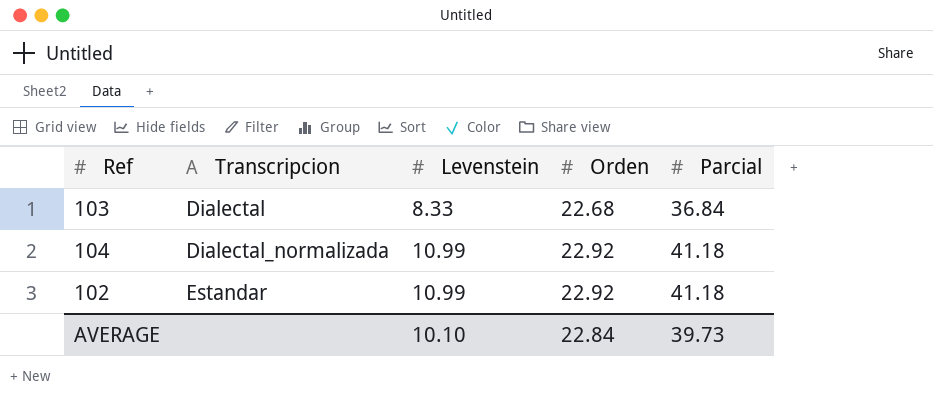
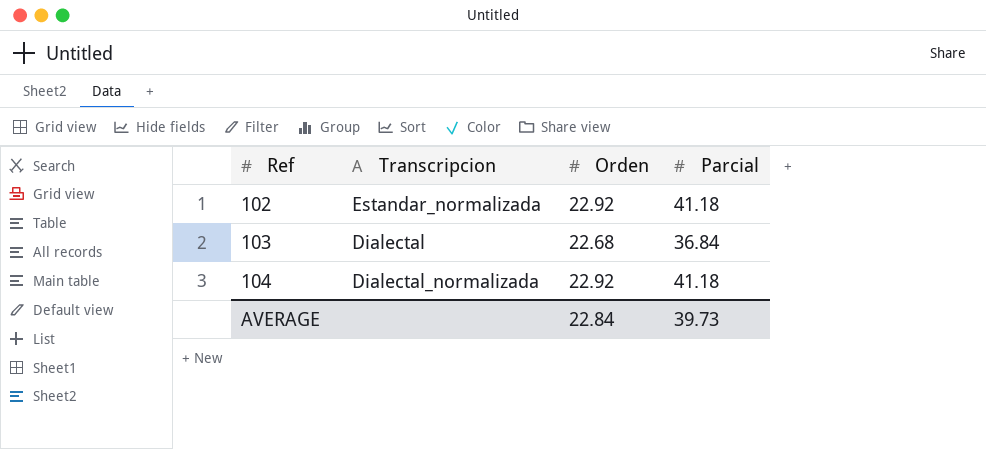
row order: Transcripcion ascending -> Ref ascending
column Levenstein | position: 3 -> none
102 | Transcripcion: Estandar -> Estandar_normalizada

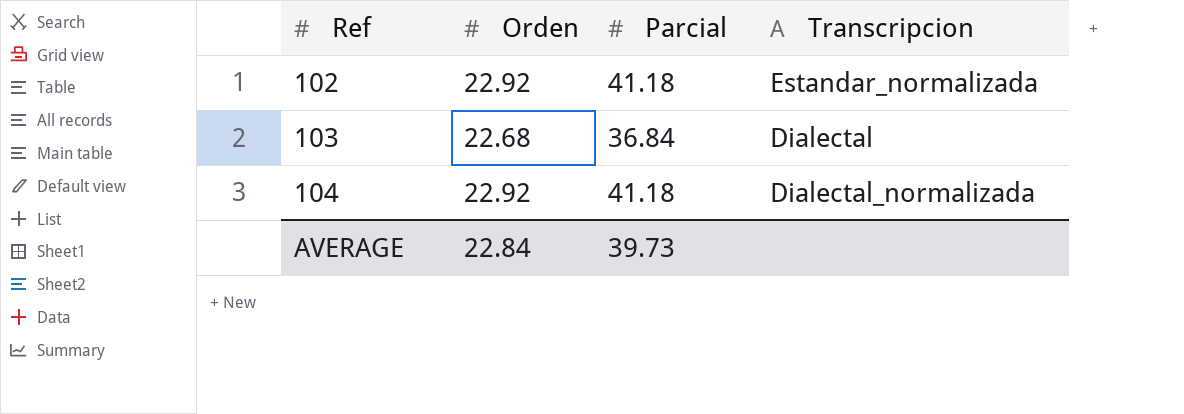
column Transcripcion | position: 2 -> 4

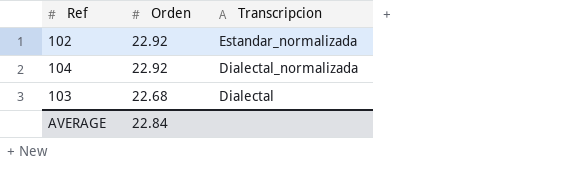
row order: Ref ascending -> Orden descending
column Parcial | position: 3 -> none

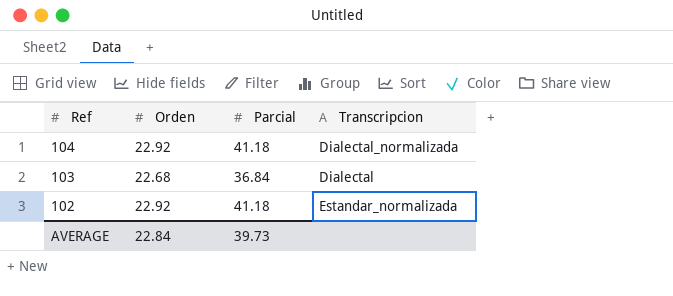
row order: Orden descending -> Ref descending
column Parcial | position: none -> 3

